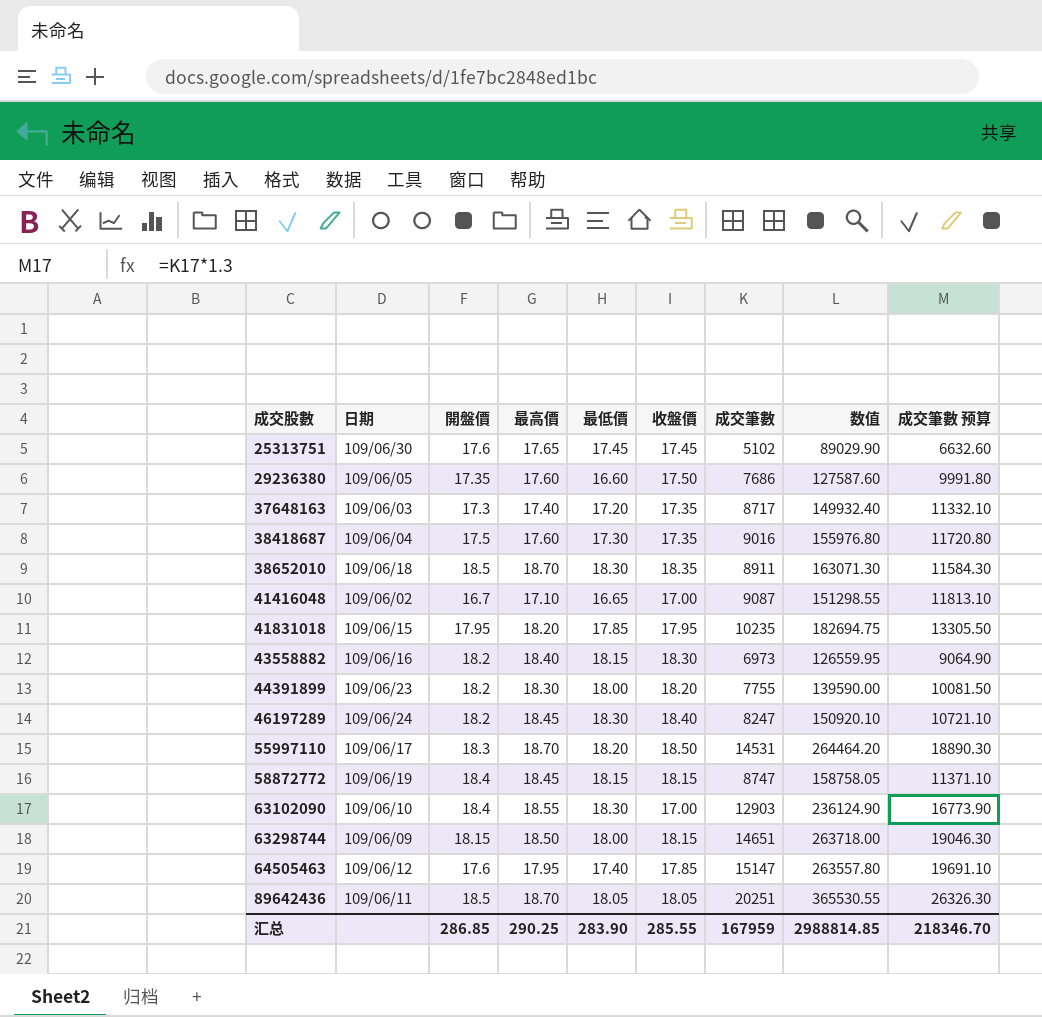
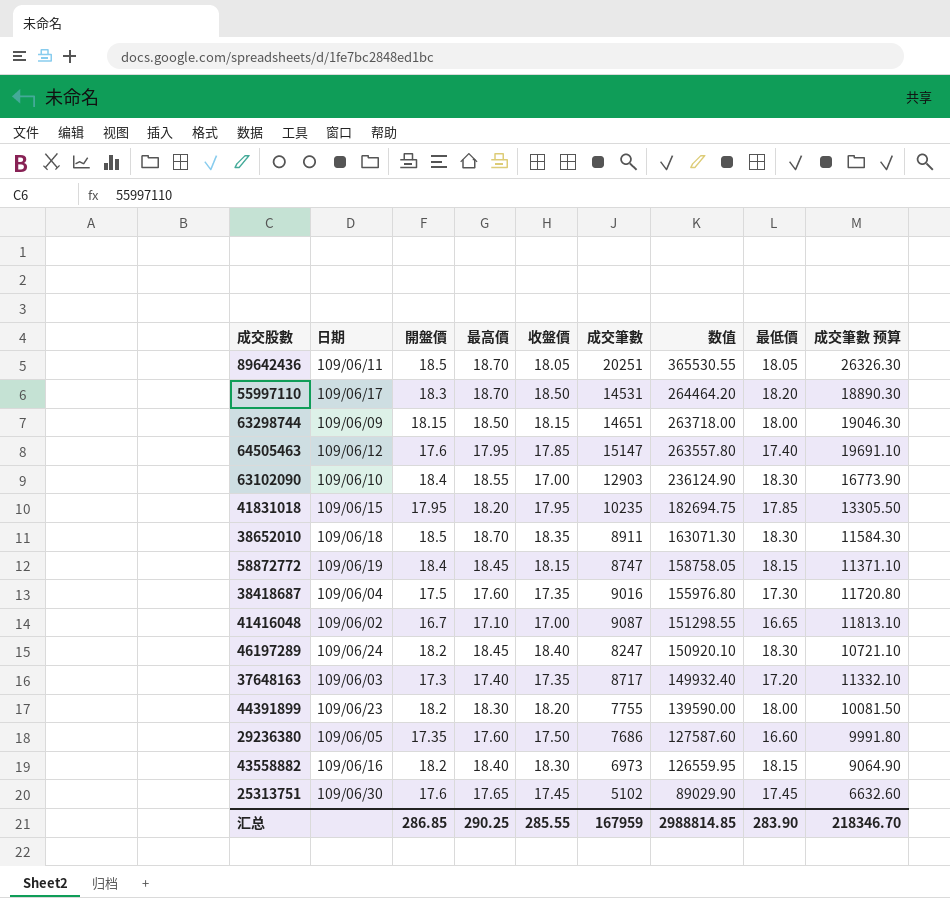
row order: 成交股數 ascending -> 数值 descending
column 最低價 | position: 5 -> 8

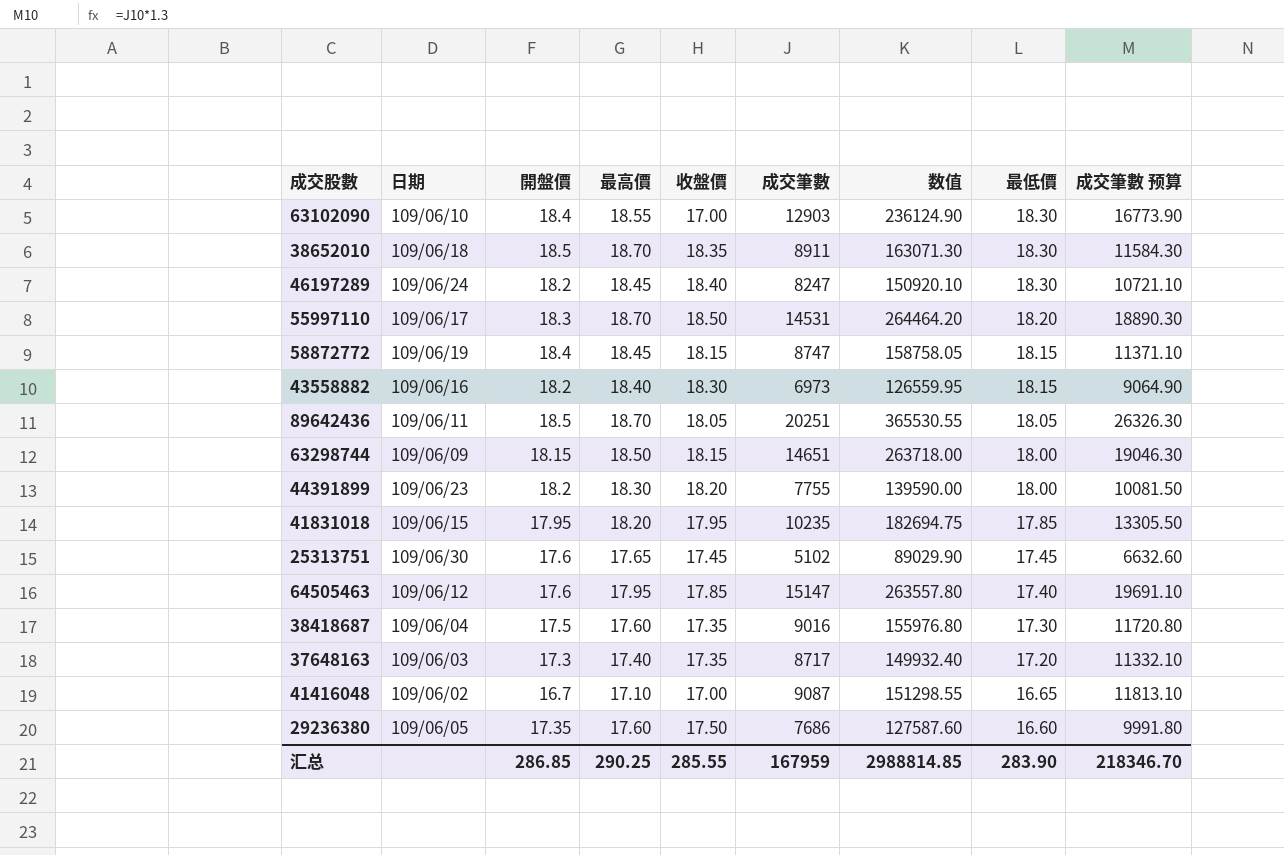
row order: 数值 descending -> 最低價 descending

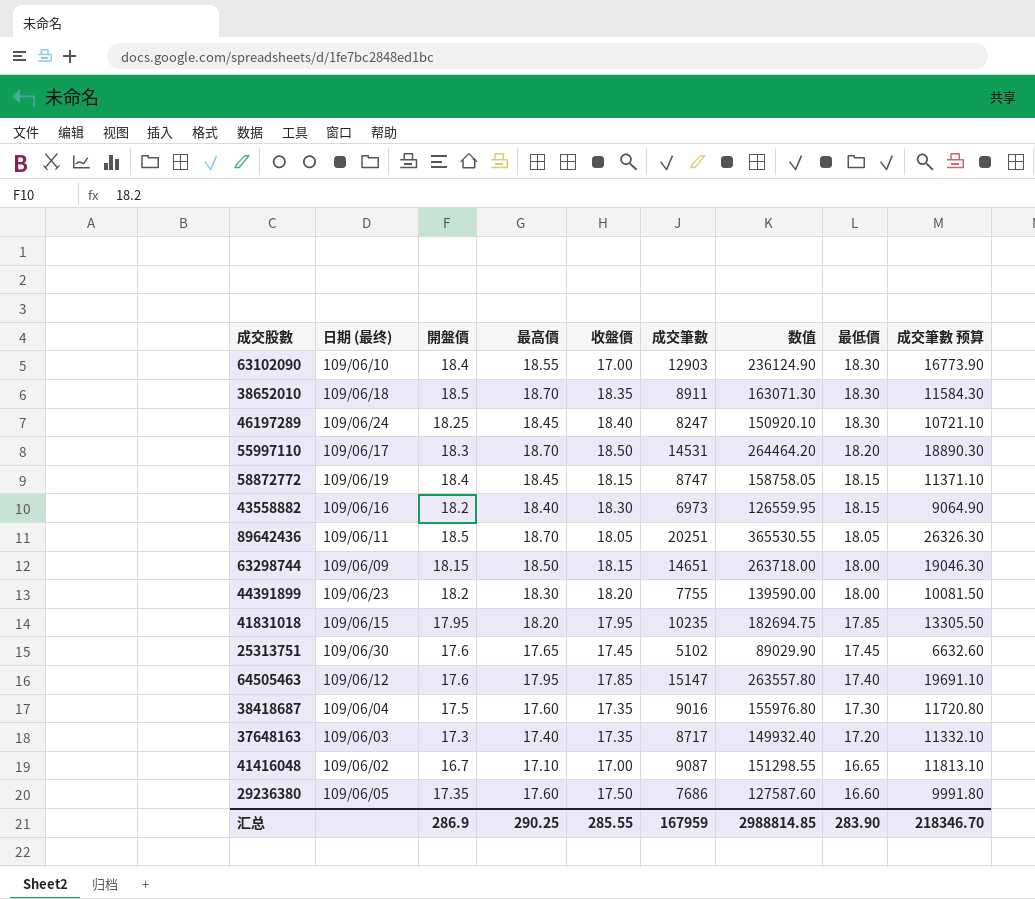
column name: 日期 -> 日期 (最终)
46197289 | 開盤價: 18.2 -> 18.25
汇总 | 開盤價: 286.85 -> 286.9

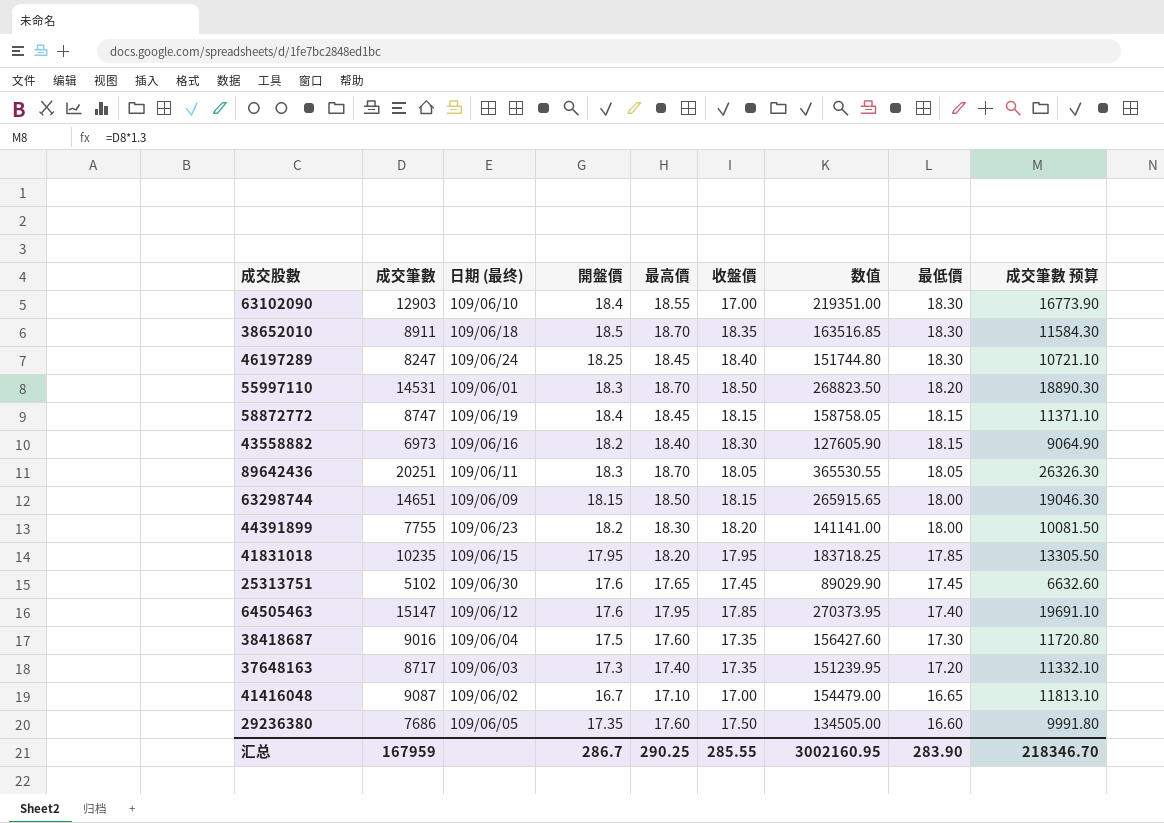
column 成交筆數 | position: 6 -> 2
column 数值 | formula: [成交筆數] * [最低價] -> [成交筆數] * [收盤價]
55997110 | 日期 (最终): 109/06/17 -> 109/06/01
89642436 | 開盤價: 18.5 -> 18.3
汇总 | 開盤價: 286.9 -> 286.7
汇总 | 数值: 2988814.85 -> 3002160.95

